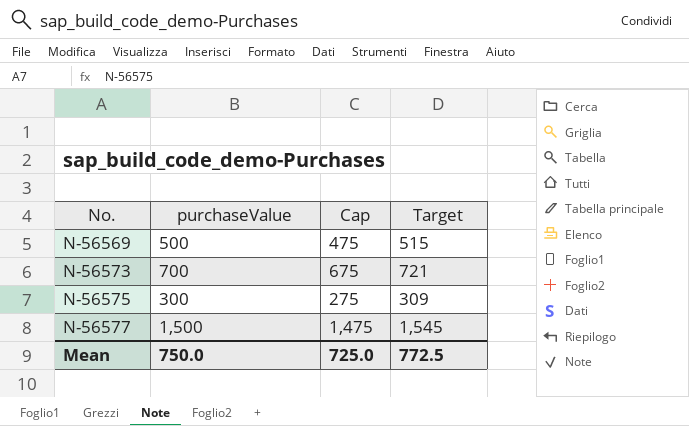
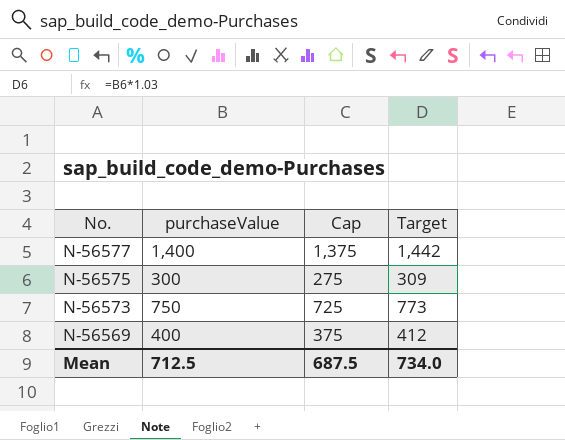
row order: No. ascending -> No. descending
N-56577 | purchaseValue: 1,500 -> 1,400
N-56577 | Cap: 1,475 -> 1,375
N-56577 | Target: 1,545 -> 1,442
N-56573 | purchaseValue: 700 -> 750
N-56573 | Cap: 675 -> 725
N-56573 | Target: 721 -> 773
N-56569 | purchaseValue: 500 -> 400
N-56569 | Cap: 475 -> 375
N-56569 | Target: 515 -> 412
Mean | purchaseValue: 750.0 -> 712.5
Mean | Cap: 725.0 -> 687.5
Mean | Target: 772.5 -> 734.0

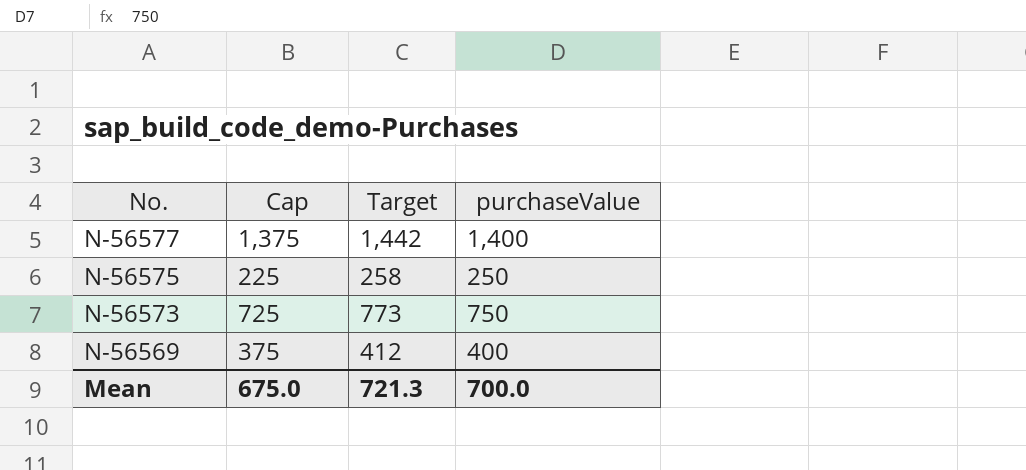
column purchaseValue | position: 2 -> 4
N-56575 | Cap: 275 -> 225
N-56575 | Target: 309 -> 258
N-56575 | purchaseValue: 300 -> 250
Mean | Cap: 687.5 -> 675.0
Mean | Target: 734.0 -> 721.3
Mean | purchaseValue: 712.5 -> 700.0

